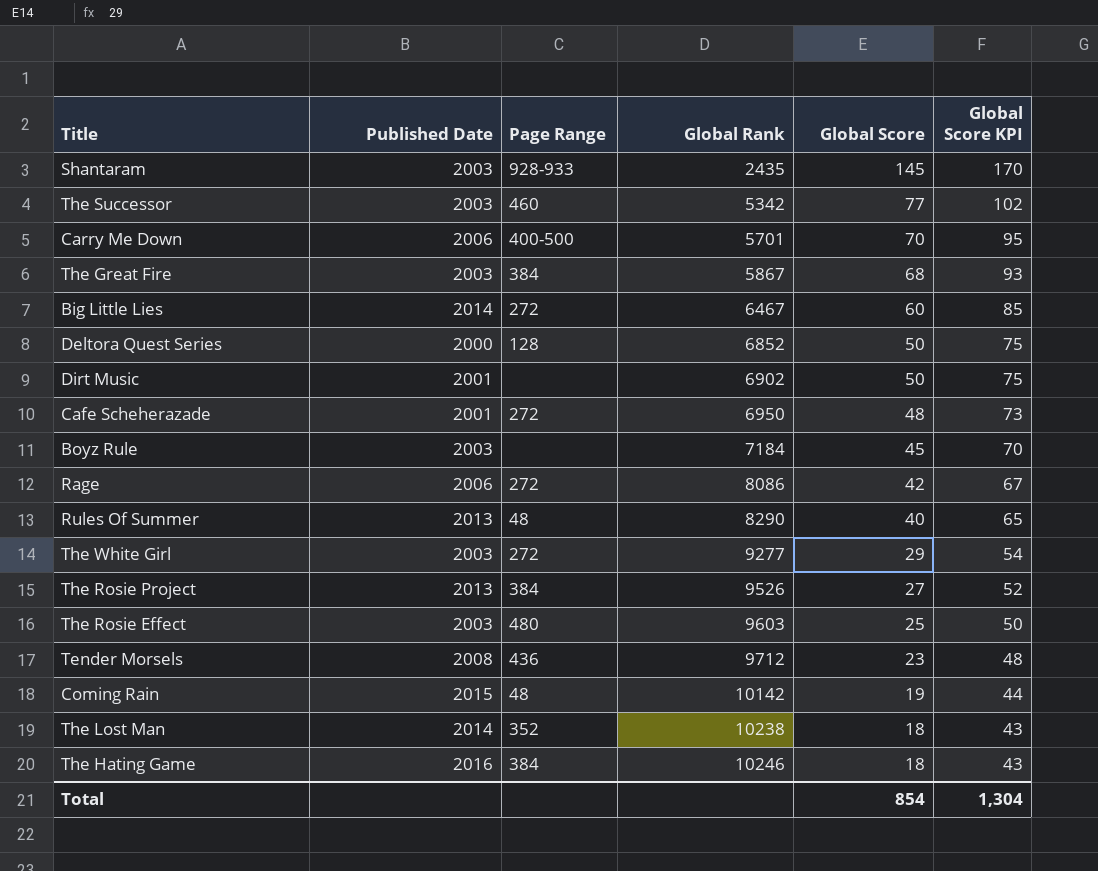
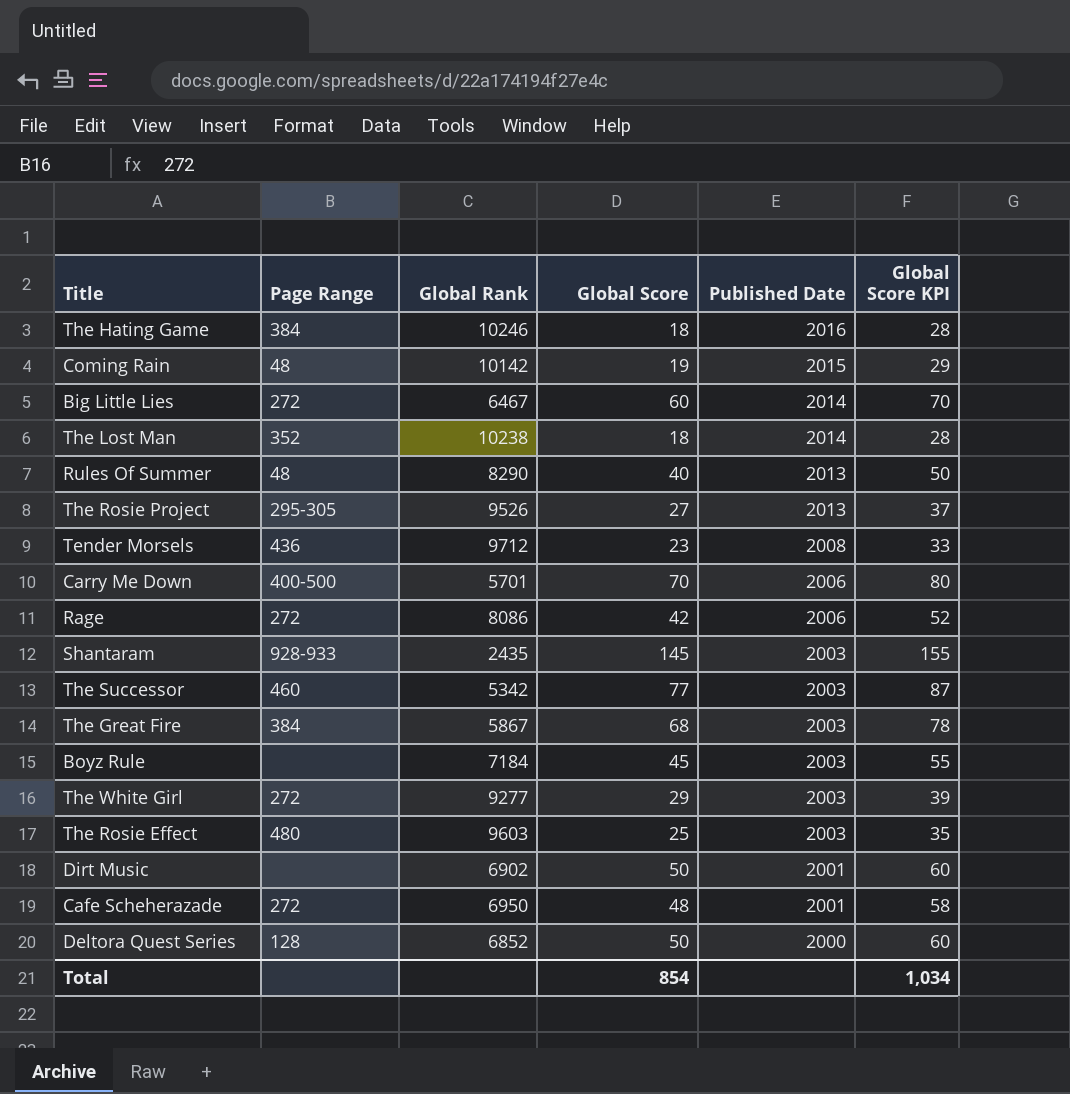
row order: Global Rank ascending -> Published Date descending
column Published Date | position: 2 -> 5
column Global Score KPI | formula: [Global Score] + 25 -> [Global Score] + 10
The Rosie Project | Page Range: 384 -> 295-305
Total | Global Score KPI: 1,304 -> 1,034

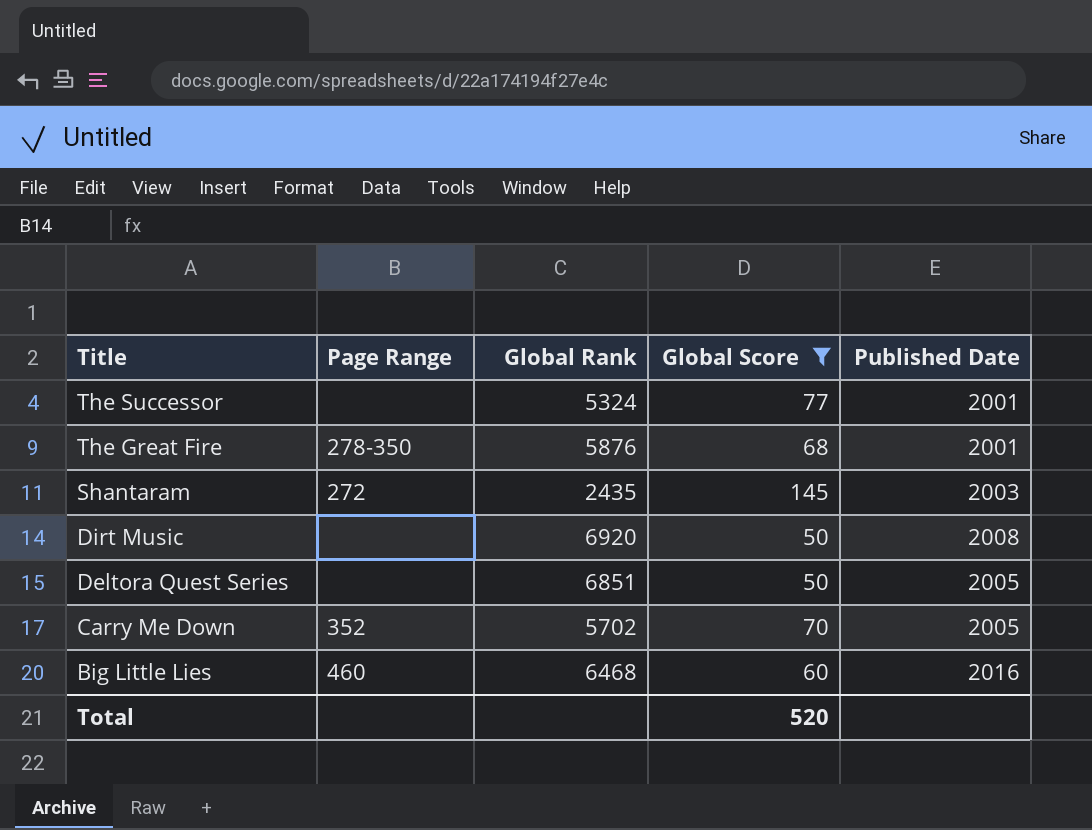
filter: none -> Global Score >= 50
row order: Published Date descending -> Title descending
column Global Score KPI | formula: [Global Score] + 10 -> none
The Successor | Page Range: 460 -> none
The Successor | Global Rank: 5342 -> 5324
The Successor | Published Date: 2003 -> 2001
The Great Fire | Page Range: 384 -> 278-350
The Great Fire | Global Rank: 5867 -> 5876
The Great Fire | Published Date: 2003 -> 2001
Shantaram | Page Range: 928-933 -> 272
Dirt Music | Global Rank: 6902 -> 6920
Dirt Music | Published Date: 2001 -> 2008
Deltora Quest Series | Page Range: 128 -> none
Deltora Quest Series | Global Rank: 6852 -> 6851
Deltora Quest Series | Published Date: 2000 -> 2005
Carry Me Down | Page Range: 400-500 -> 352
Carry Me Down | Global Rank: 5701 -> 5702
Carry Me Down | Published Date: 2006 -> 2005
Big Little Lies | Page Range: 272 -> 460
Big Little Lies | Global Rank: 6467 -> 6468
Big Little Lies | Published Date: 2014 -> 2016
Total | Global Score: 854 -> 520

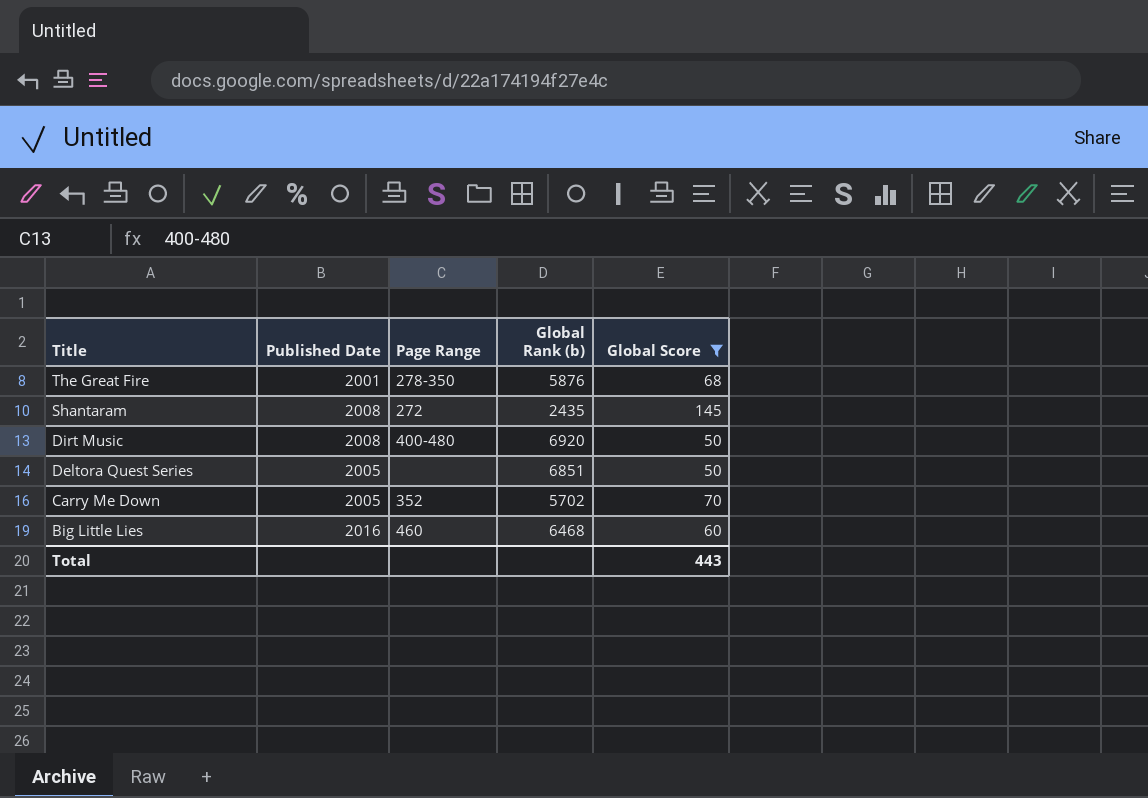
column Published Date | position: 5 -> 2
column name: Global Rank -> Global Rank (b)
row The Successor: none | 5324 | 77 | 2001 -> none
Shantaram | Published Date: 2003 -> 2008
Dirt Music | Page Range: none -> 400-480
Total | Global Score: 520 -> 443

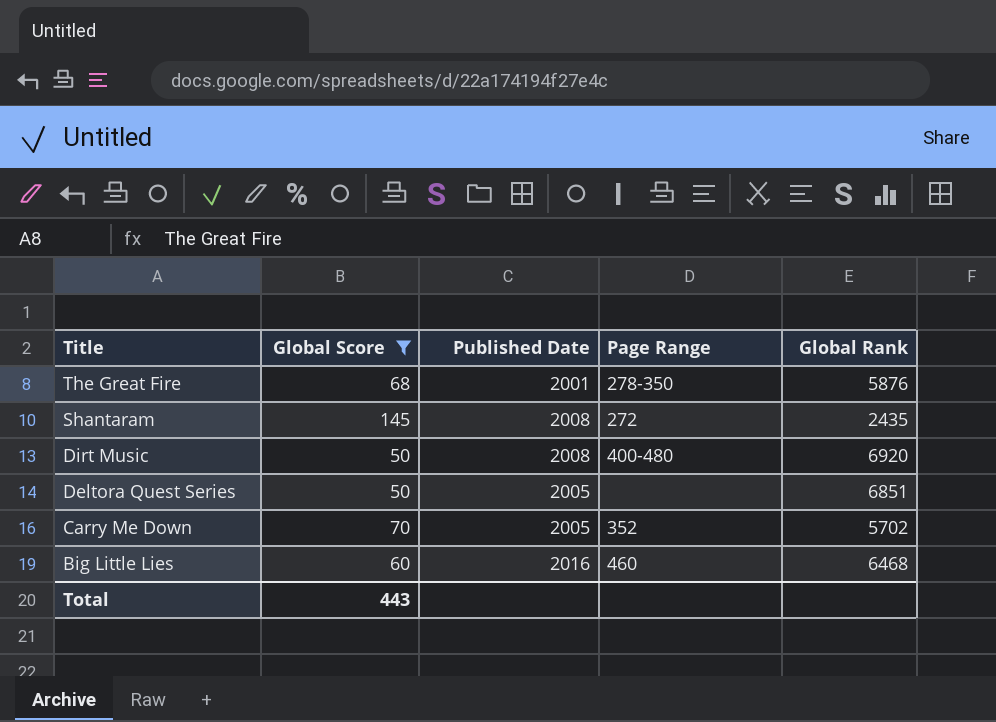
column Global Score | position: 5 -> 2
column name: Global Rank (b) -> Global Rank

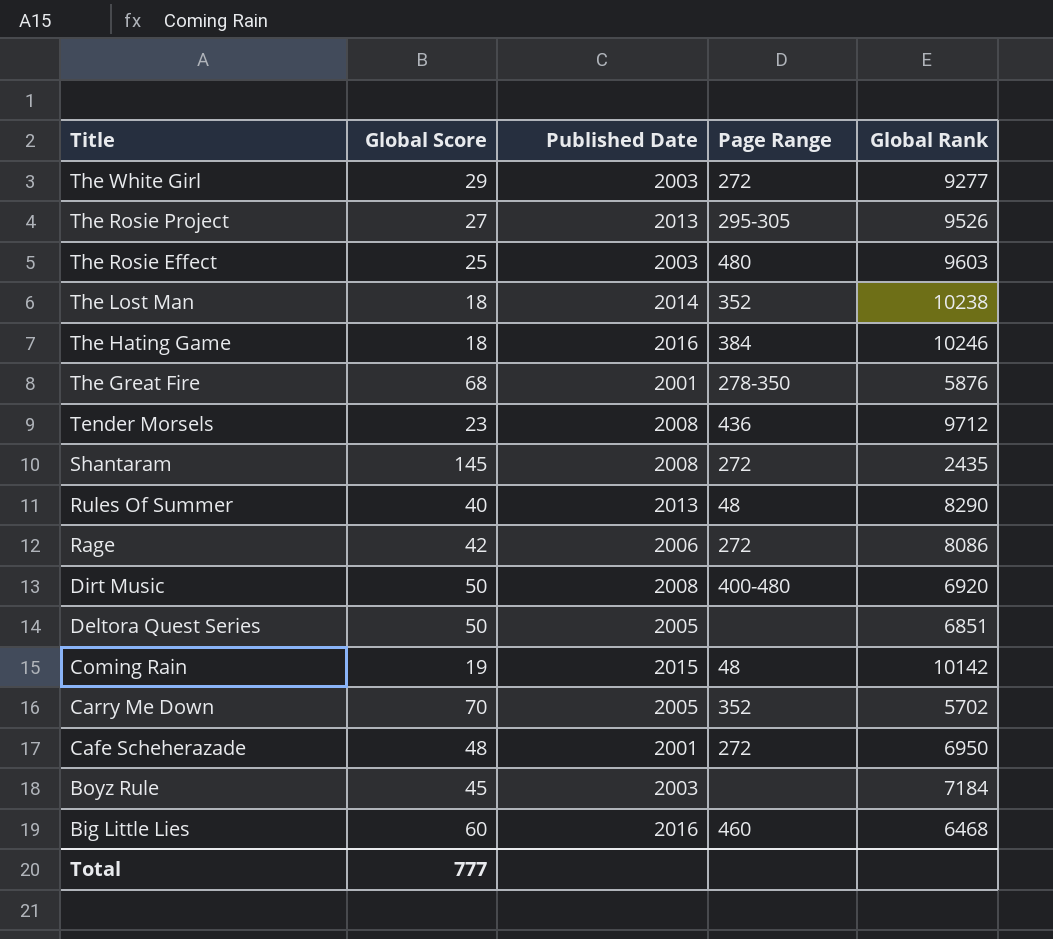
filter: Global Score >= 50 -> none
Total | Global Score: 443 -> 777

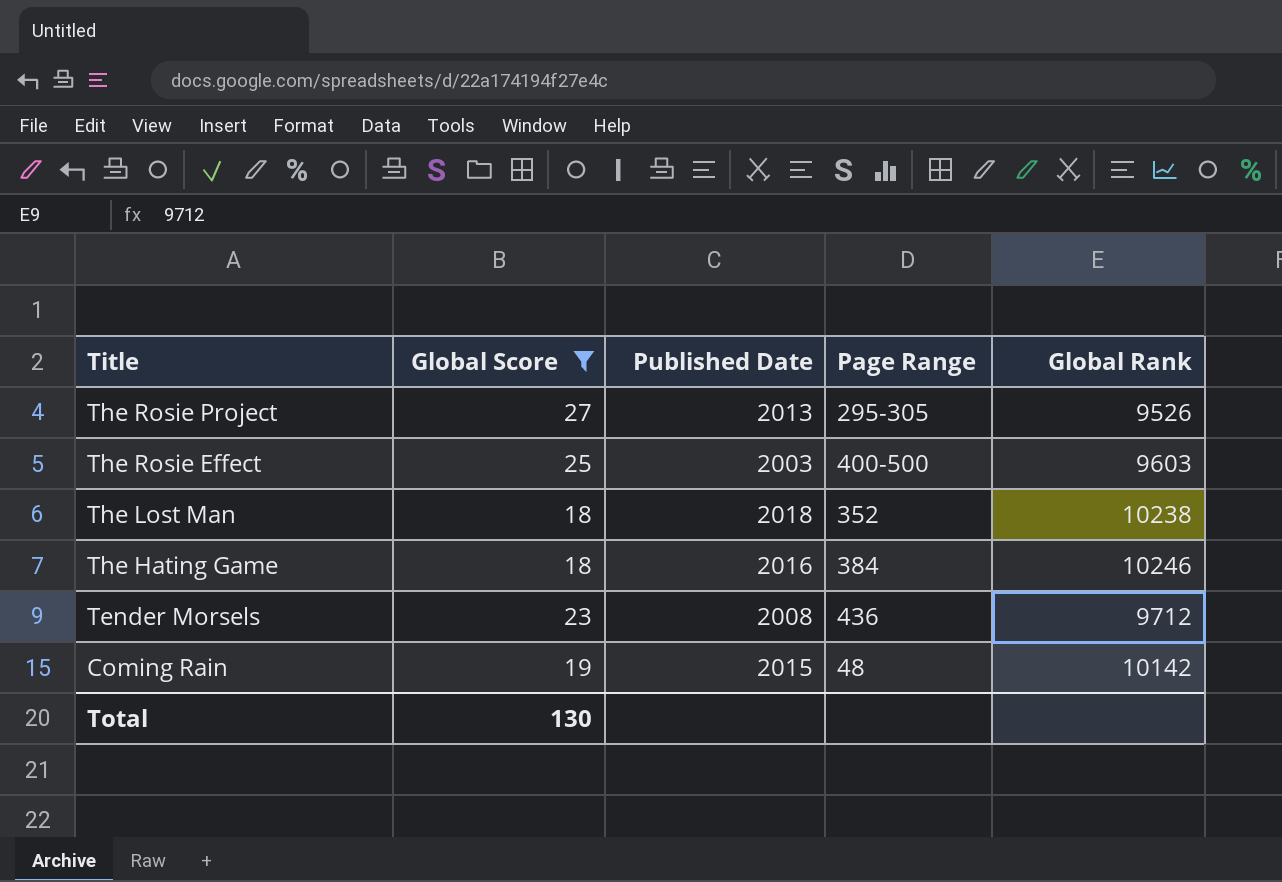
filter: none -> Global Score <= 27
The Rosie Effect | Page Range: 480 -> 400-500
The Lost Man | Published Date: 2014 -> 2018
Total | Global Score: 777 -> 130

